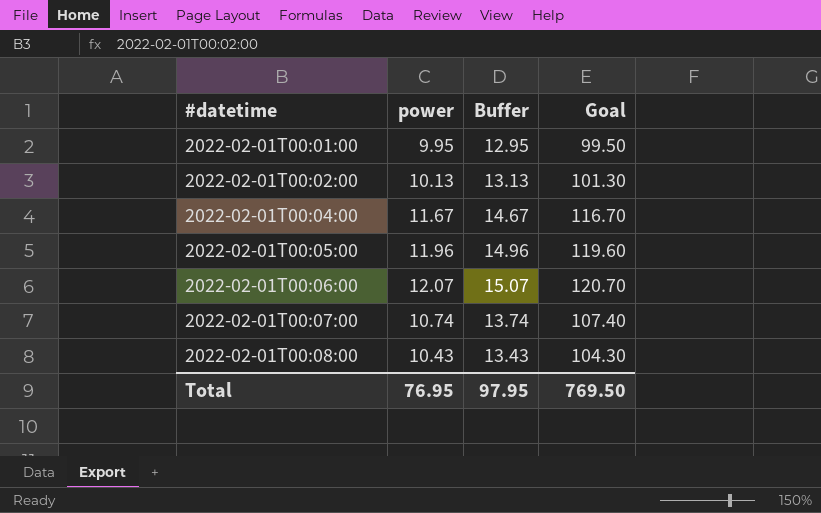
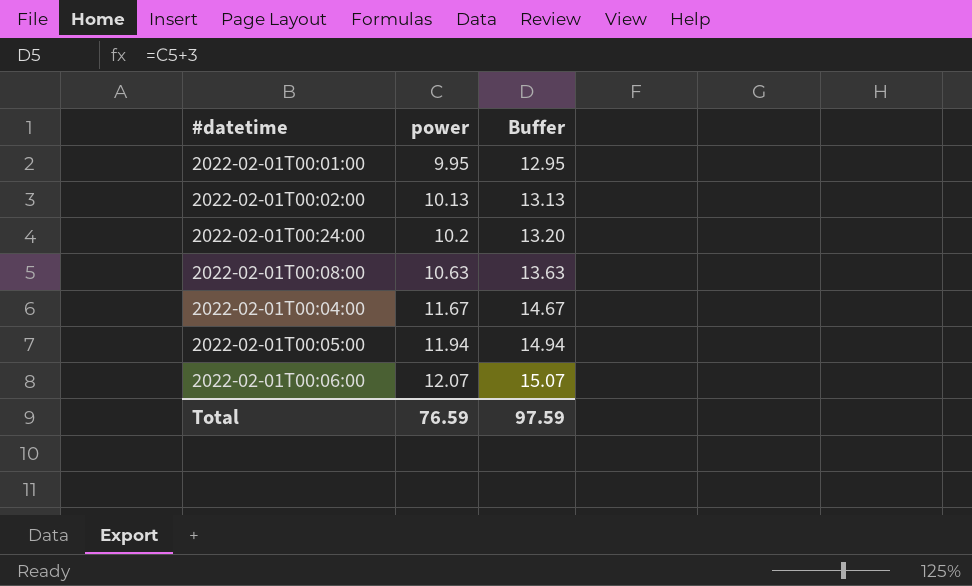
row order: #datetime ascending -> power ascending
column Goal | formula: [power] * 10 -> none
row 2022-02-01T00:07:00: 10.74 | 13.74 | 107.40 -> none
row 2022-02-01T00:24:00: none -> 10.2 | 13.20
2022-02-01T00:08:00 | power: 10.43 -> 10.63
2022-02-01T00:08:00 | Buffer: 13.43 -> 13.63
2022-02-01T00:05:00 | power: 11.96 -> 11.94
2022-02-01T00:05:00 | Buffer: 14.96 -> 14.94
Total | power: 76.95 -> 76.59
Total | Buffer: 97.95 -> 97.59

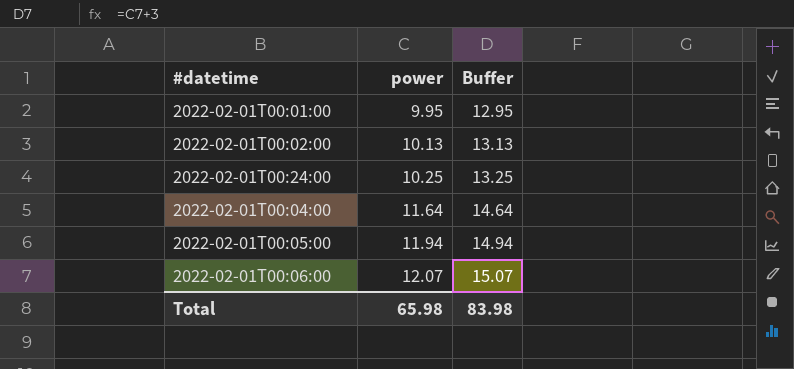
row 2022-02-01T00:08:00: 10.63 | 13.63 -> none
2022-02-01T00:24:00 | power: 10.2 -> 10.25
2022-02-01T00:24:00 | Buffer: 13.20 -> 13.25
2022-02-01T00:04:00 | power: 11.67 -> 11.64
2022-02-01T00:04:00 | Buffer: 14.67 -> 14.64
Total | power: 76.59 -> 65.98
Total | Buffer: 97.59 -> 83.98

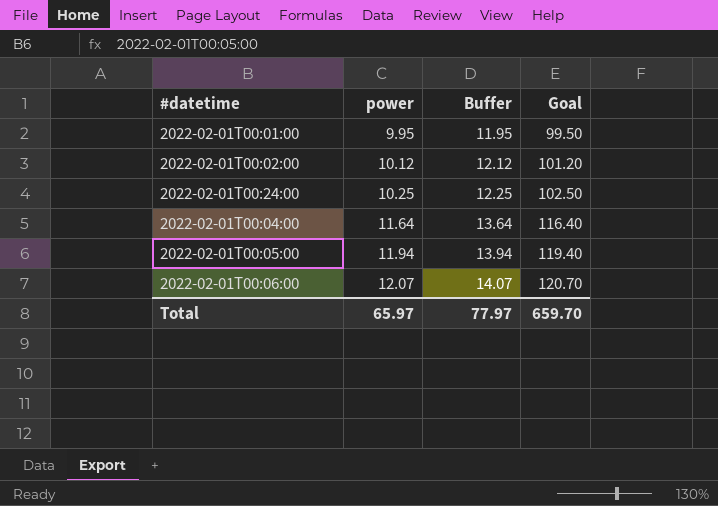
column Buffer | formula: [power] + 3 -> [power] + 2
column Goal | formula: none -> [power] * 10
2022-02-01T00:02:00 | power: 10.13 -> 10.12
Total | power: 65.98 -> 65.97
Total | Buffer: 83.98 -> 77.97

